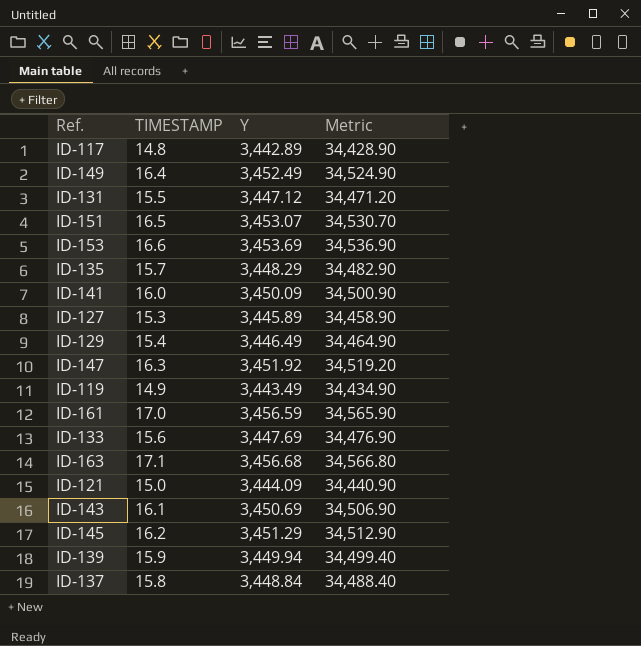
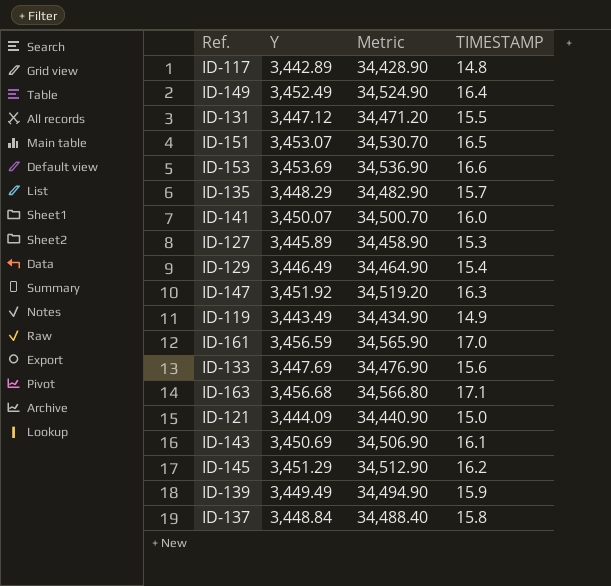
column TIMESTAMP | position: 2 -> 4
ID-141 | Y: 3,450.09 -> 3,450.07
ID-141 | Metric: 34,500.90 -> 34,500.70
ID-139 | Y: 3,449.94 -> 3,449.49
ID-139 | Metric: 34,499.40 -> 34,494.90

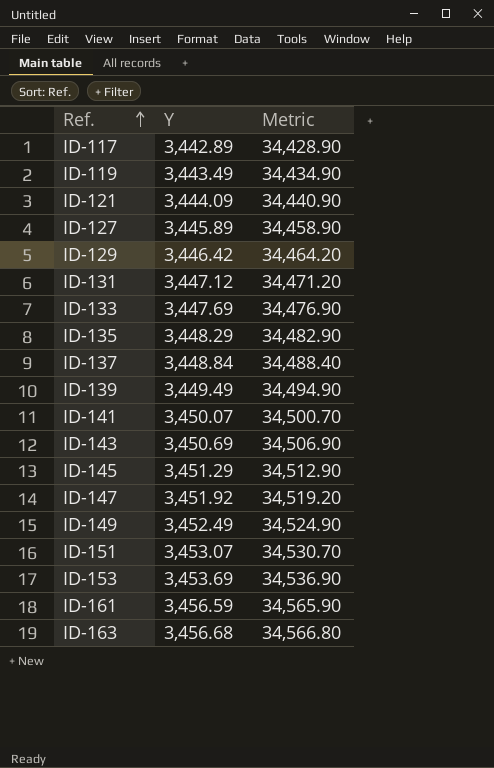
row order: none -> Ref. ascending
column TIMESTAMP | position: 4 -> none
ID-129 | Y: 3,446.49 -> 3,446.42
ID-129 | Metric: 34,464.90 -> 34,464.20

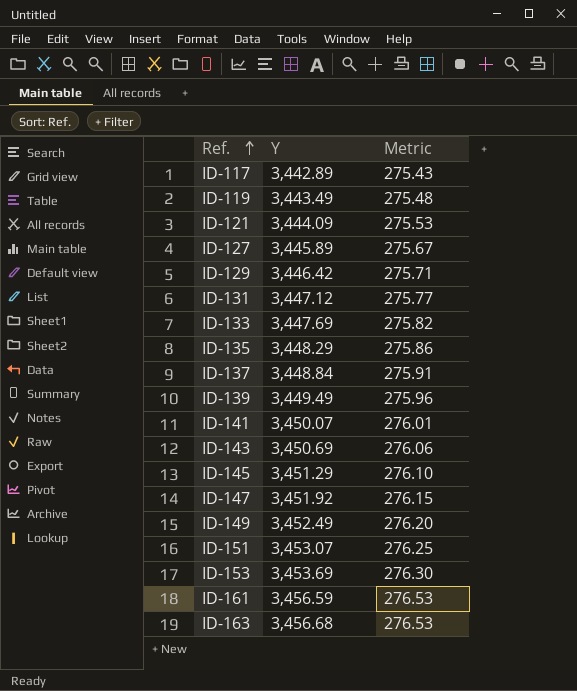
column Metric | formula: [Y] * 10 -> [Y] * 0.08

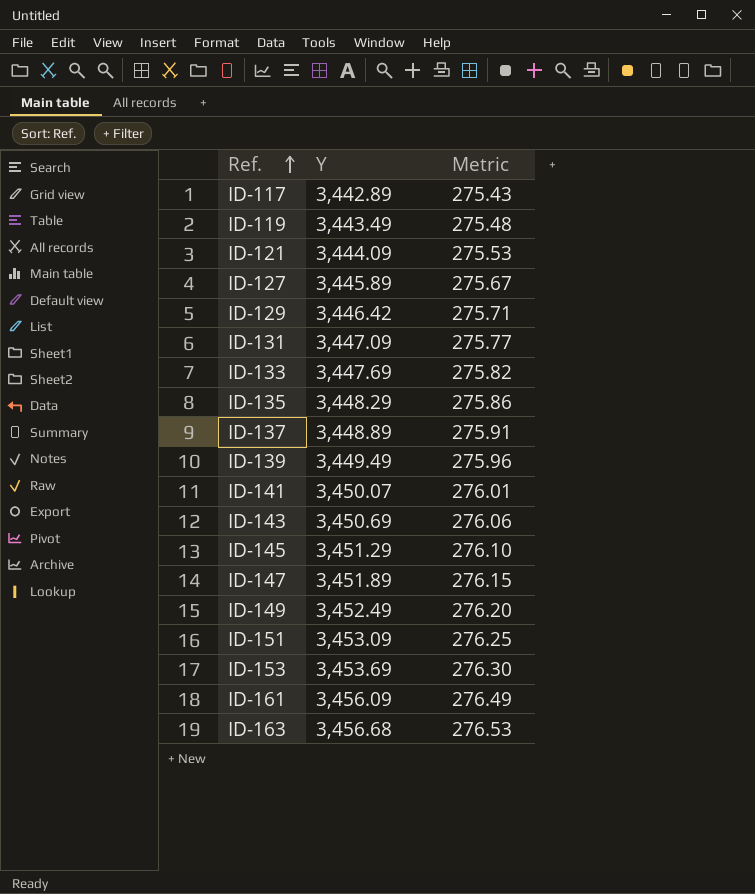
ID-131 | Y: 3,447.12 -> 3,447.09
ID-137 | Y: 3,448.84 -> 3,448.89
ID-147 | Y: 3,451.92 -> 3,451.89
ID-151 | Y: 3,453.07 -> 3,453.09
ID-161 | Y: 3,456.59 -> 3,456.09
ID-161 | Metric: 276.53 -> 276.49

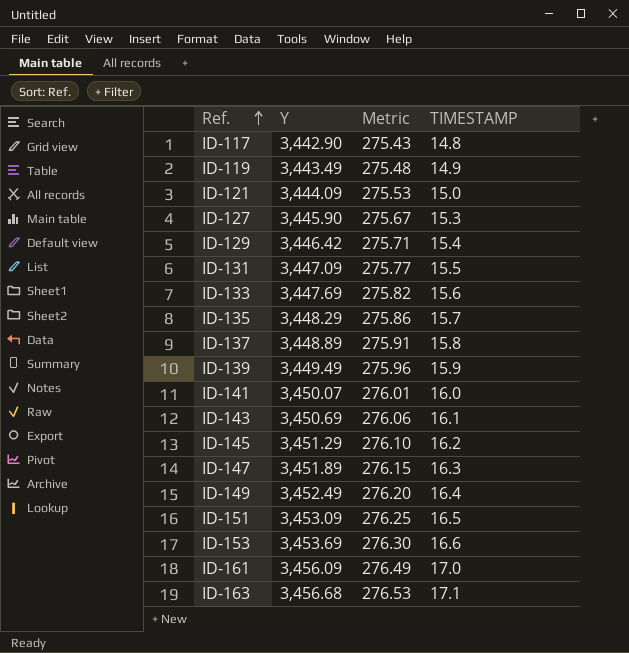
column TIMESTAMP | position: none -> 4
ID-117 | Y: 3,442.89 -> 3,442.90
ID-127 | Y: 3,445.89 -> 3,445.90

